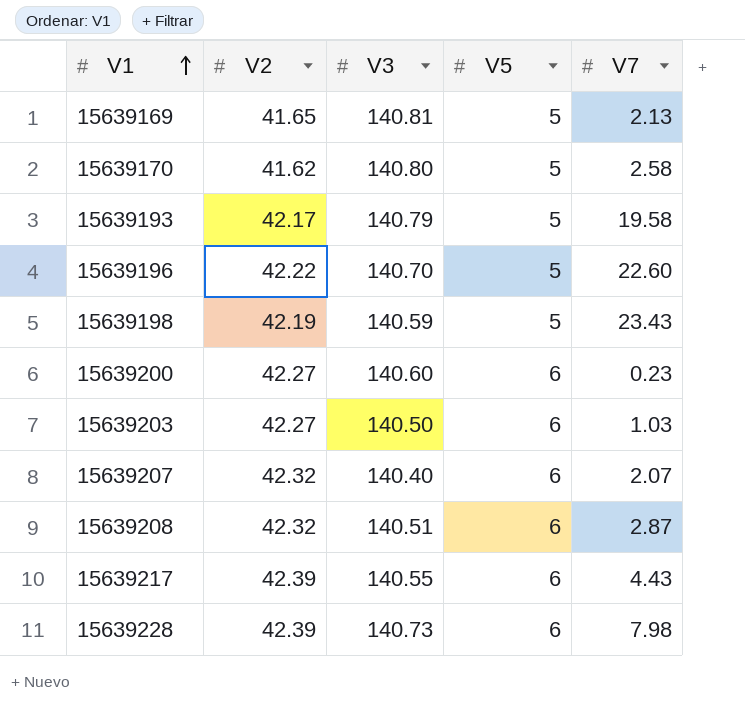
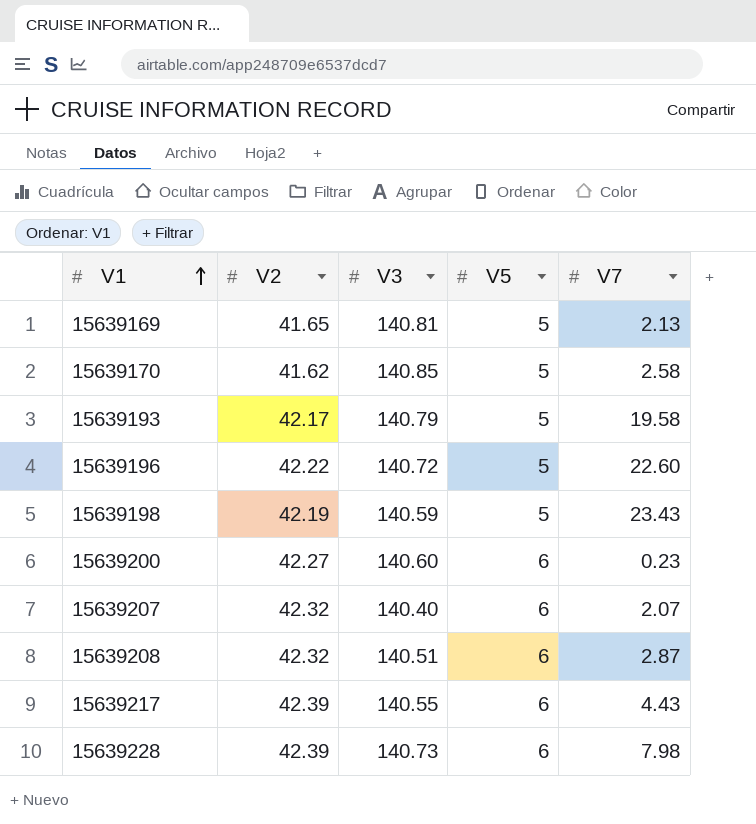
row 15639203: 42.27 | 140.50 | 6 | 1.03 -> none
15639170 | V3: 140.80 -> 140.85
15639196 | V3: 140.70 -> 140.72

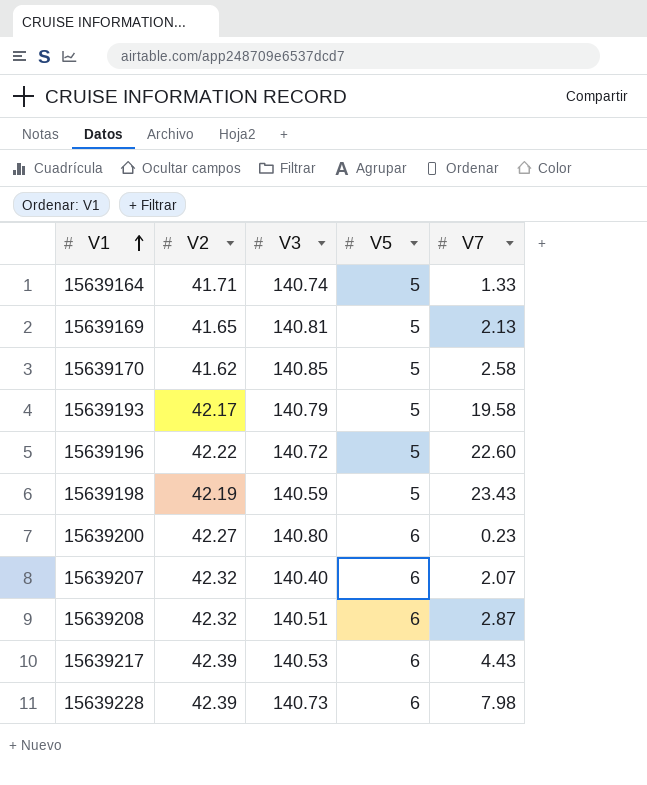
row 15639164: none -> 41.71 | 140.74 | 5 | 1.33
15639200 | V3: 140.60 -> 140.80
15639217 | V3: 140.55 -> 140.53

